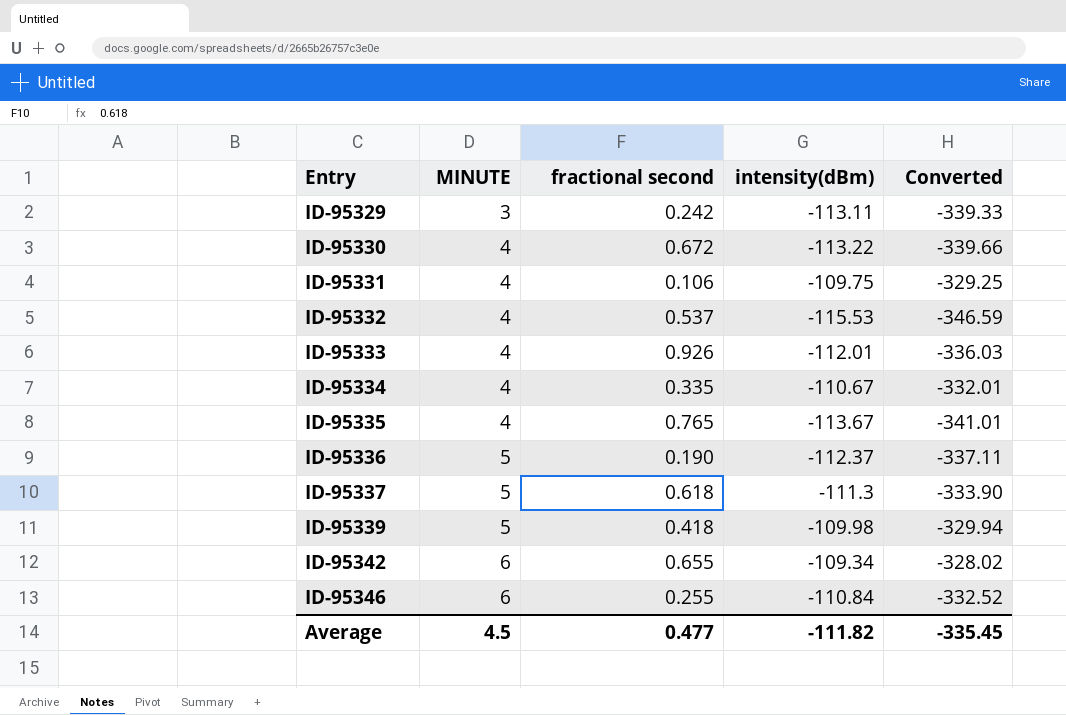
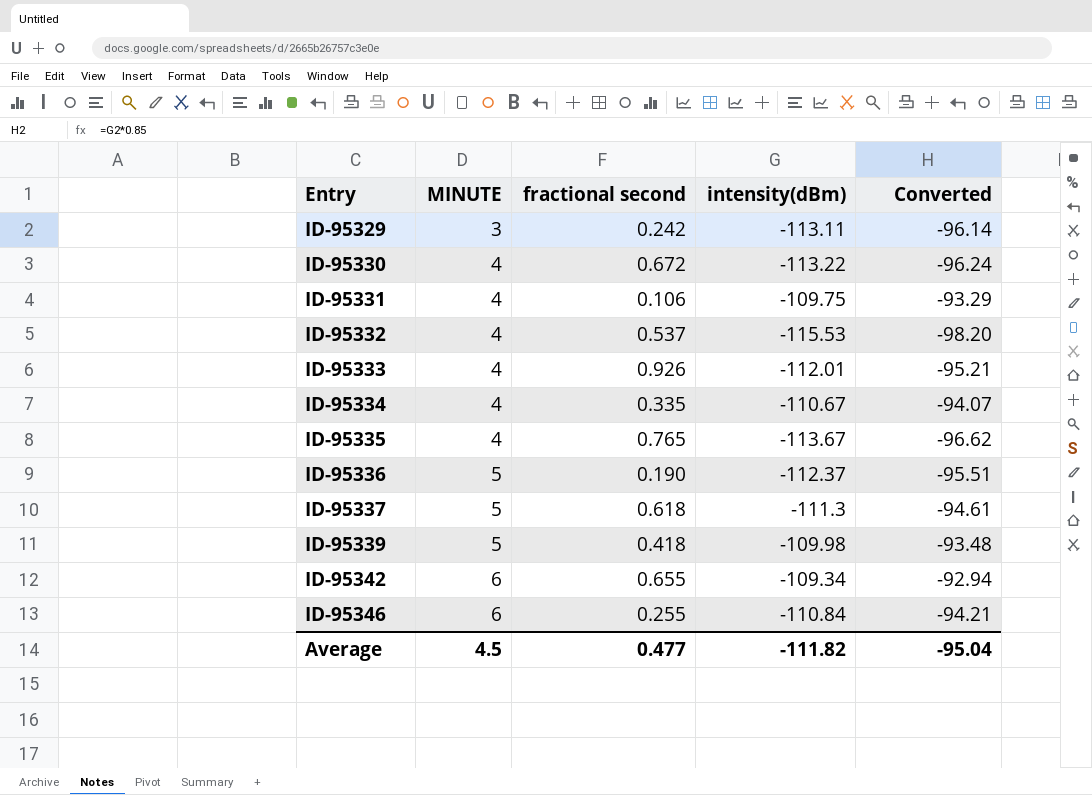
column Converted | formula: [intensity(dBm)] * 3 -> [intensity(dBm)] * 0.85
Average | Converted: -335.45 -> -95.04

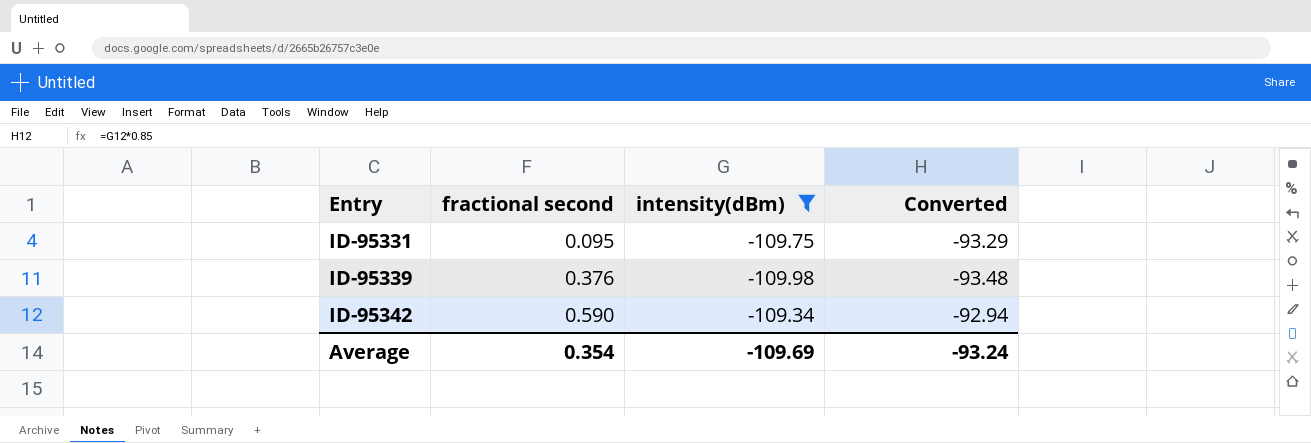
filter: none -> intensity(dBm) >= -109.98
column MINUTE | position: 2 -> none
ID-95331 | fractional second: 0.106 -> 0.095
ID-95339 | fractional second: 0.418 -> 0.376
ID-95342 | fractional second: 0.655 -> 0.590
Average | fractional second: 0.477 -> 0.354
Average | intensity(dBm): -111.82 -> -109.69
Average | Converted: -95.04 -> -93.24

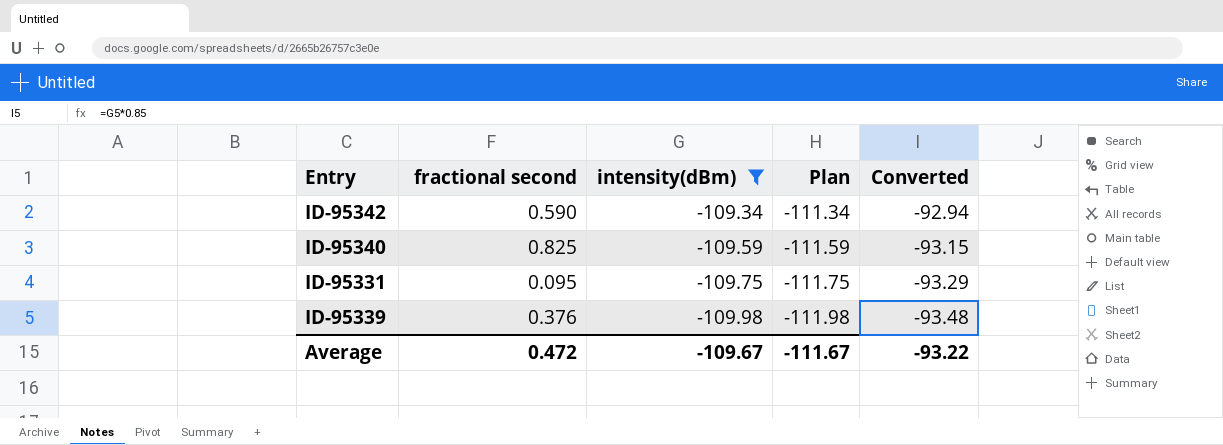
row order: Entry ascending -> intensity(dBm) descending
column Plan | formula: none -> [intensity(dBm)] - 2
row ID-95340: none -> 0.825 | -109.59 | -111.59 | -93.15
Average | fractional second: 0.354 -> 0.472
Average | intensity(dBm): -109.69 -> -109.67
Average | Converted: -93.24 -> -93.22

